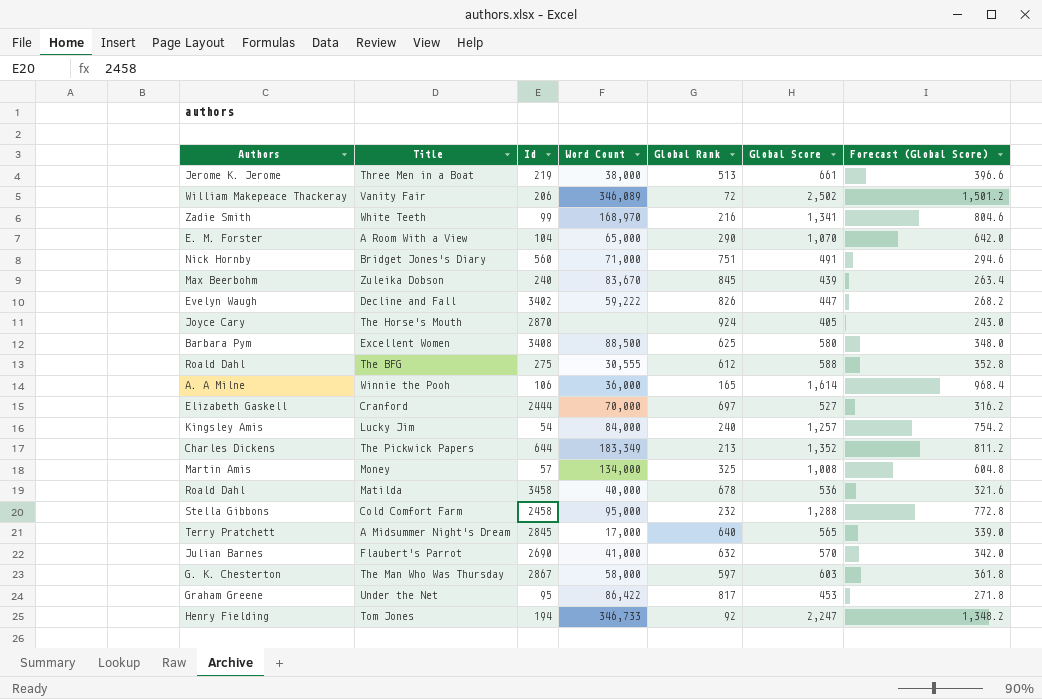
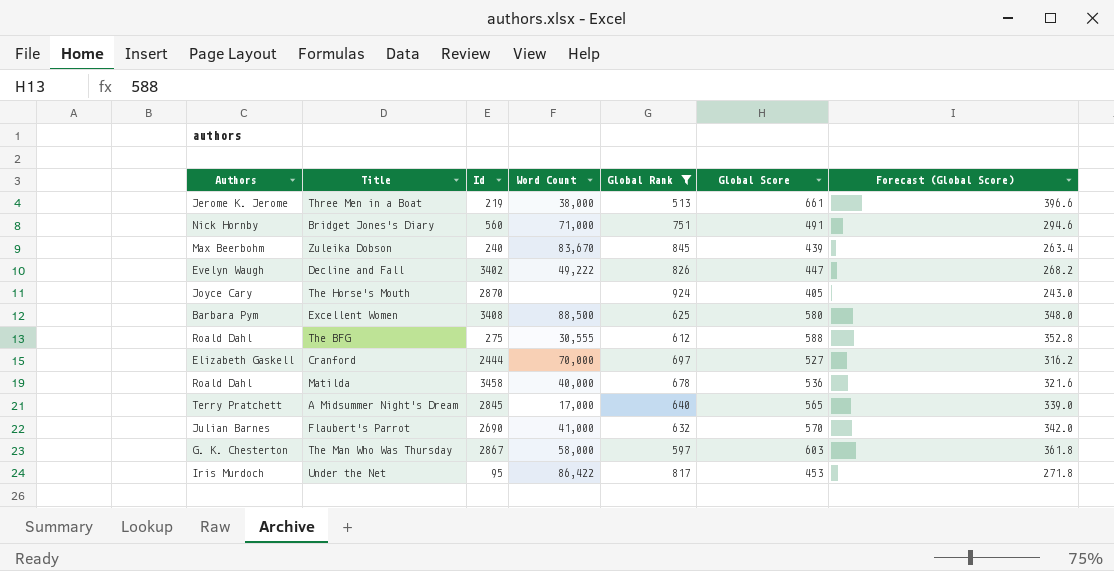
filter: none -> Global Rank >= 513
Decline and Fall | Word Count: 59,222 -> 49,222
Under the Net | Authors: Graham Greene -> Iris Murdoch

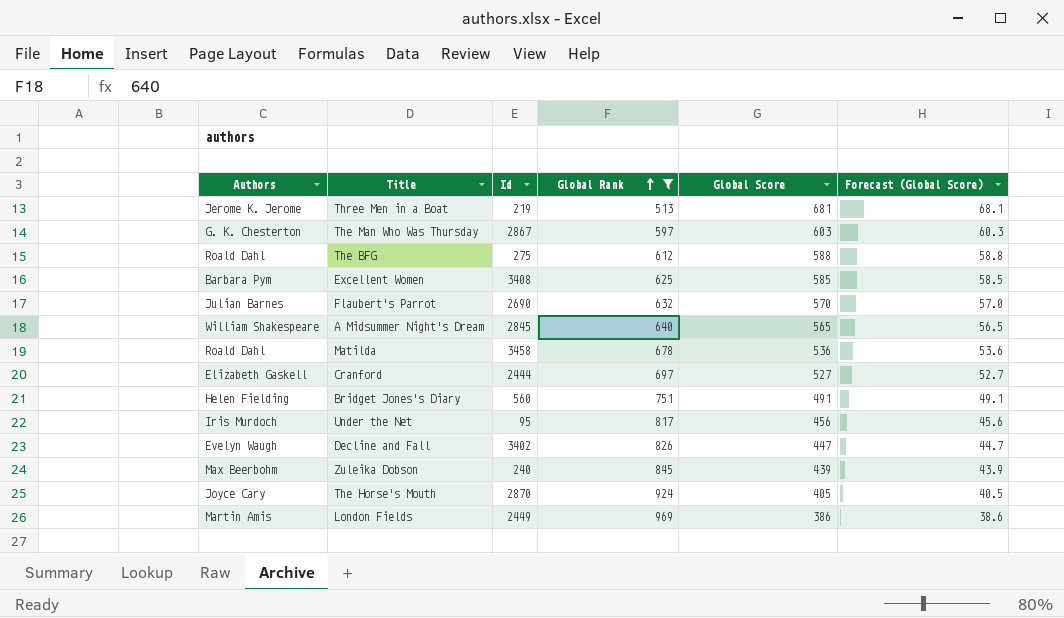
row order: none -> Global Rank ascending
column Word Count | position: 4 -> none
column Forecast (Global Score) | formula: [Global Score] * 0.6 -> [Global Score] * 0.1
Three Men in a Boat | Global Score: 661 -> 681
Excellent Women | Global Score: 580 -> 585
A Midsummer Night's Dream | Authors: Terry Pratchett -> William Shakespeare
Bridget Jones's Diary | Authors: Nick Hornby -> Helen Fielding
Under the Net | Global Score: 453 -> 456
row London Fields: none -> Martin Amis | 2449 | 969 | 386 | 38.6

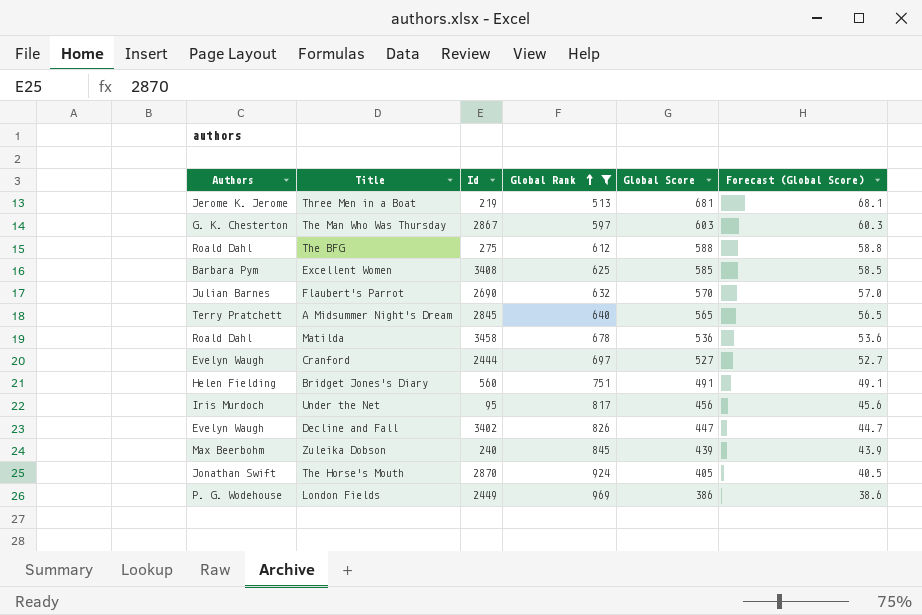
A Midsummer Night's Dream | Authors: William Shakespeare -> Terry Pratchett
Cranford | Authors: Elizabeth Gaskell -> Evelyn Waugh
The Horse's Mouth | Authors: Joyce Cary -> Jonathan Swift
London Fields | Authors: Martin Amis -> P. G. Wodehouse

